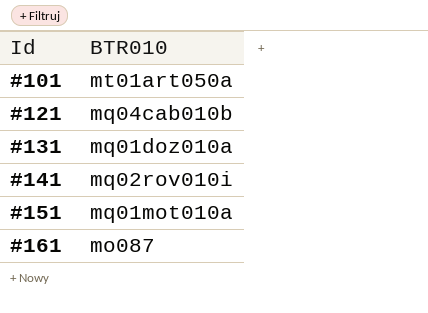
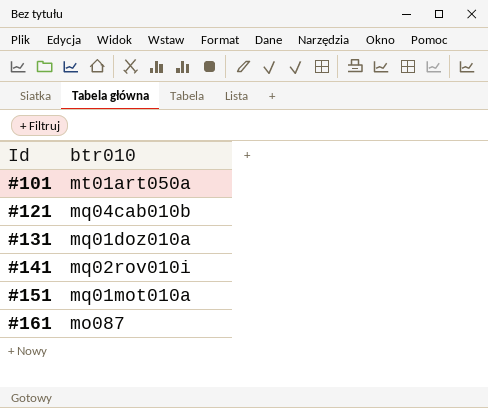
column name: BTR010 -> btr010

